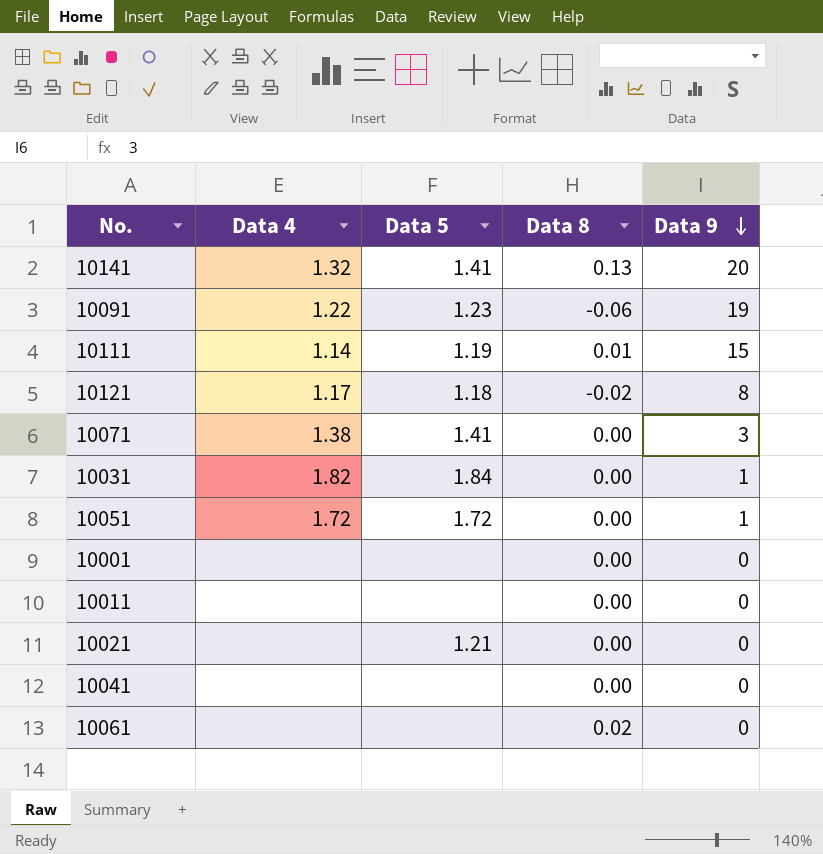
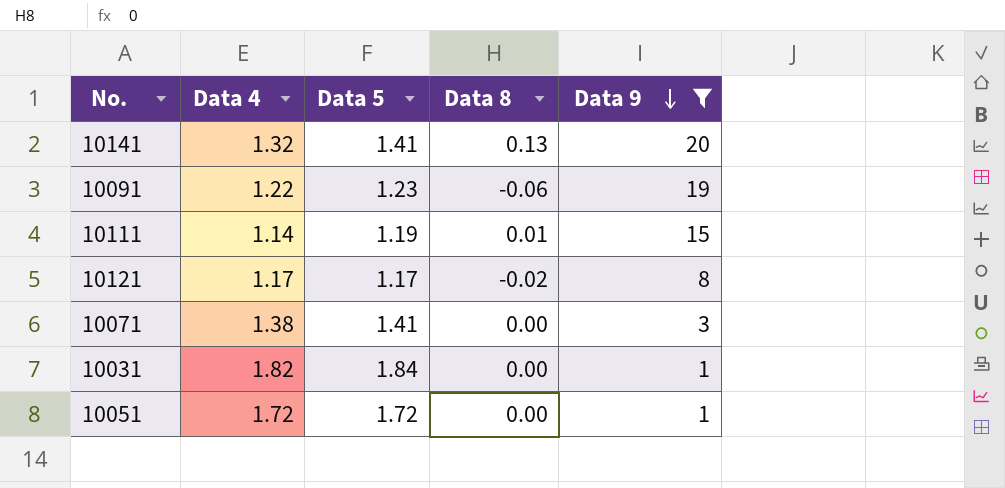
filter: none -> Data 9 != 0
10121 | Data 5: 1.18 -> 1.17

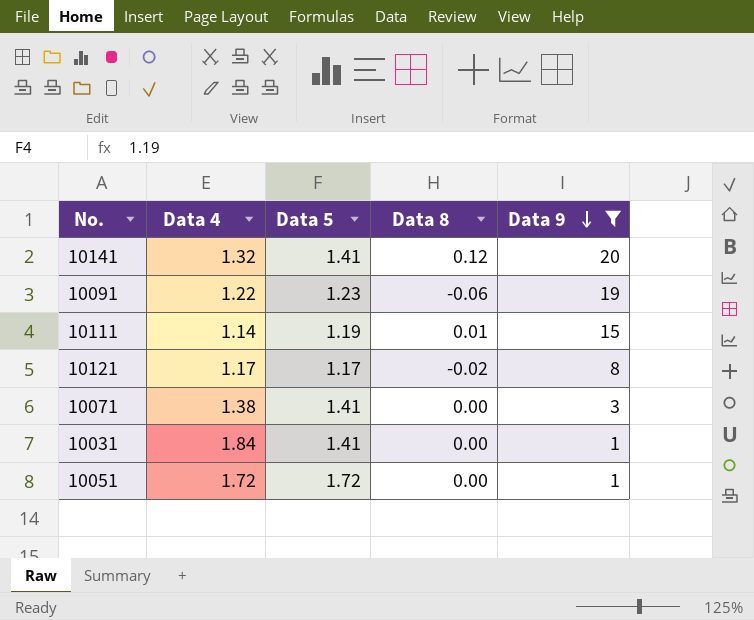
10141 | Data 8: 0.13 -> 0.12
10031 | Data 4: 1.82 -> 1.84
10031 | Data 5: 1.84 -> 1.41

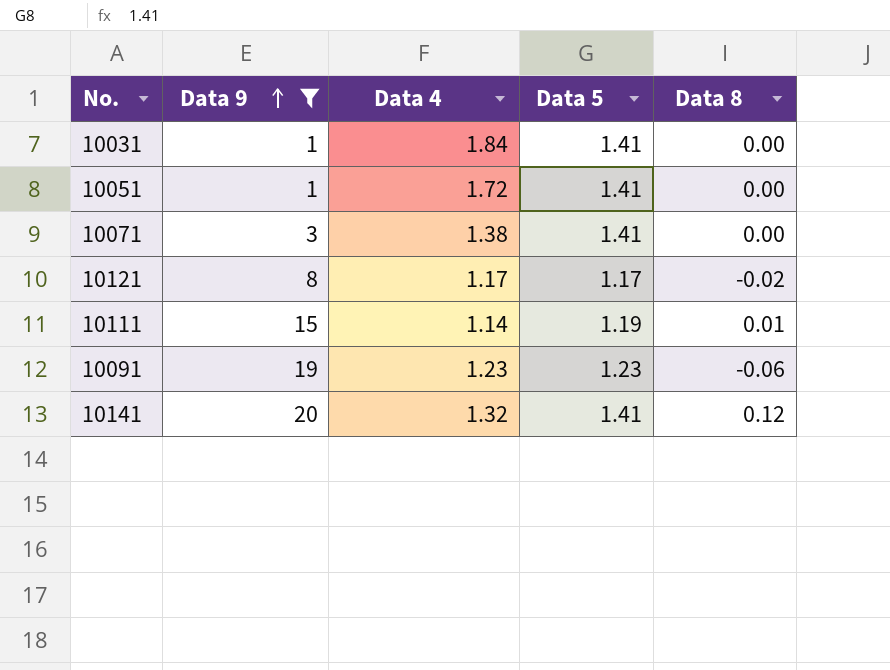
row order: Data 9 descending -> Data 9 ascending
column Data 9 | position: 5 -> 2
10051 | Data 5: 1.72 -> 1.41
10091 | Data 4: 1.22 -> 1.23

